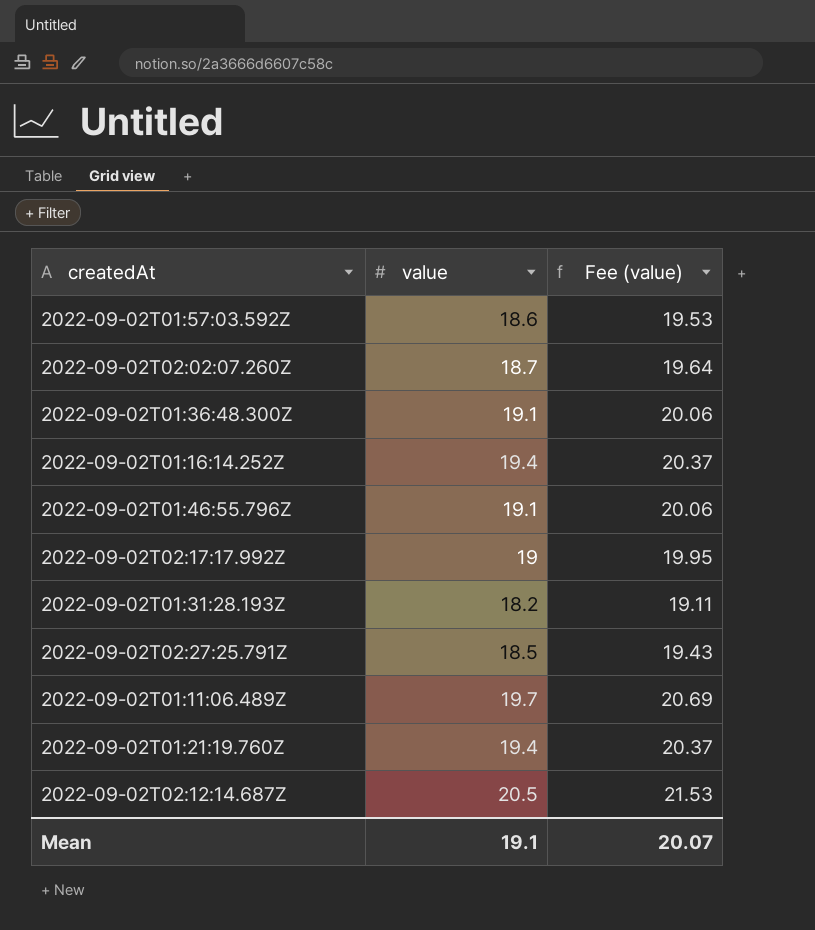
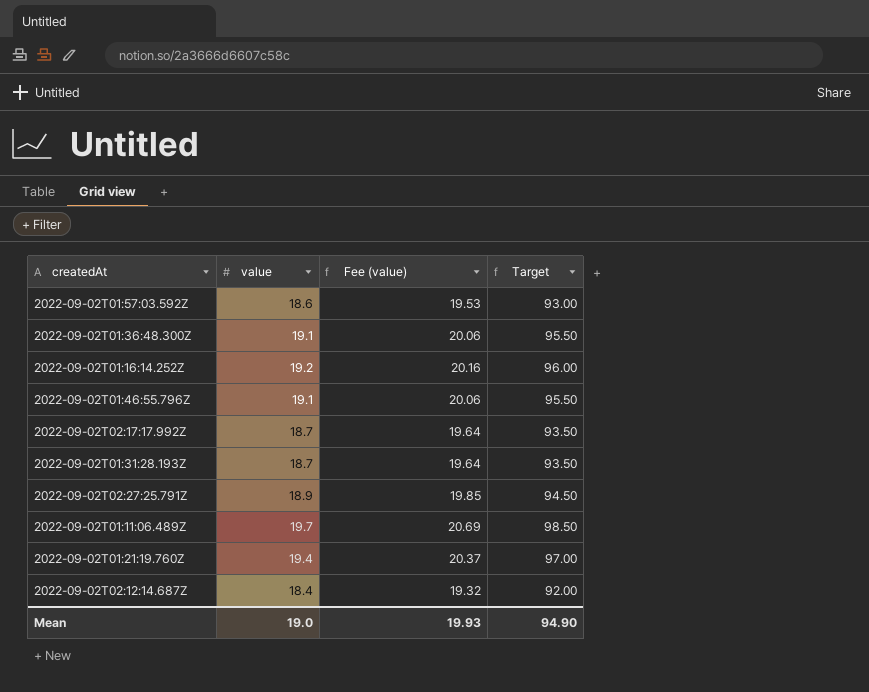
column Target | formula: none -> [value] * 5
row 2022-09-02T02:02:07.260Z: 18.7 | 19.64 -> none
2022-09-02T01:16:14.252Z | value: 19.4 -> 19.2
2022-09-02T01:16:14.252Z | Fee (value): 20.37 -> 20.16
2022-09-02T02:17:17.992Z | value: 19 -> 18.7
2022-09-02T02:17:17.992Z | Fee (value): 19.95 -> 19.64
2022-09-02T01:31:28.193Z | value: 18.2 -> 18.7
2022-09-02T01:31:28.193Z | Fee (value): 19.11 -> 19.64
2022-09-02T02:27:25.791Z | value: 18.5 -> 18.9
2022-09-02T02:27:25.791Z | Fee (value): 19.43 -> 19.85
2022-09-02T02:12:14.687Z | value: 20.5 -> 18.4
2022-09-02T02:12:14.687Z | Fee (value): 21.53 -> 19.32
Mean | value: 19.1 -> 19.0
Mean | Fee (value): 20.07 -> 19.93

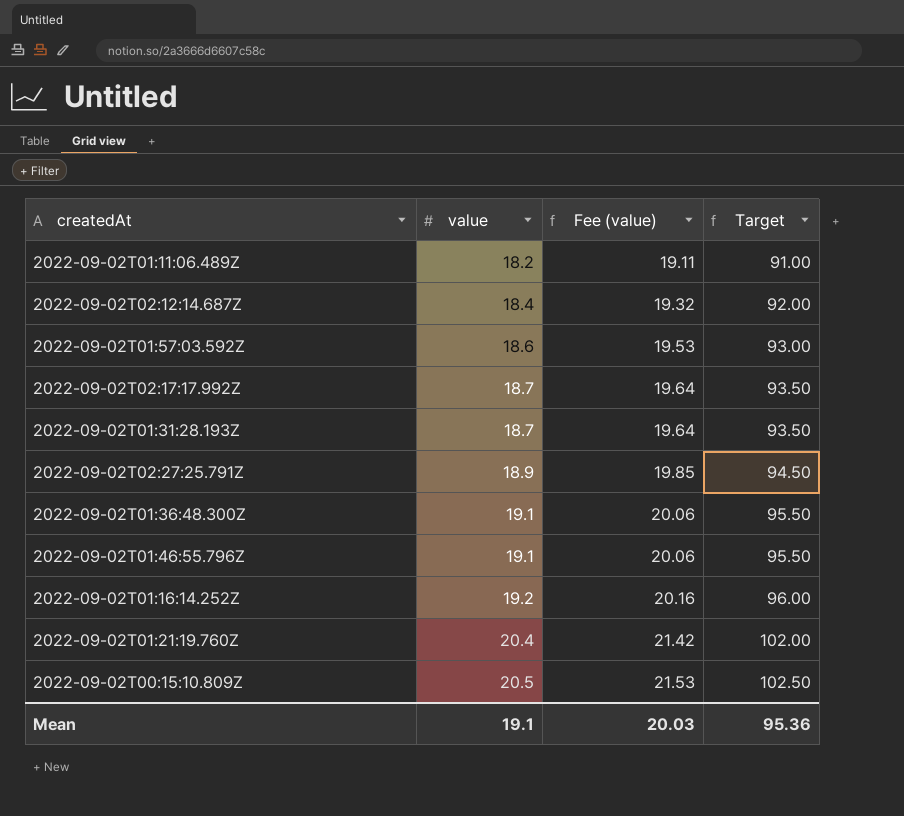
row order: none -> value ascending
2022-09-02T01:11:06.489Z | value: 19.7 -> 18.2
2022-09-02T01:11:06.489Z | Fee (value): 20.69 -> 19.11
2022-09-02T01:11:06.489Z | Target: 98.50 -> 91.00
2022-09-02T01:21:19.760Z | value: 19.4 -> 20.4
2022-09-02T01:21:19.760Z | Fee (value): 20.37 -> 21.42
2022-09-02T01:21:19.760Z | Target: 97.00 -> 102.00
row 2022-09-02T00:15:10.809Z: none -> 20.5 | 21.53 | 102.50
Mean | value: 19.0 -> 19.1
Mean | Fee (value): 19.93 -> 20.03
Mean | Target: 94.90 -> 95.36

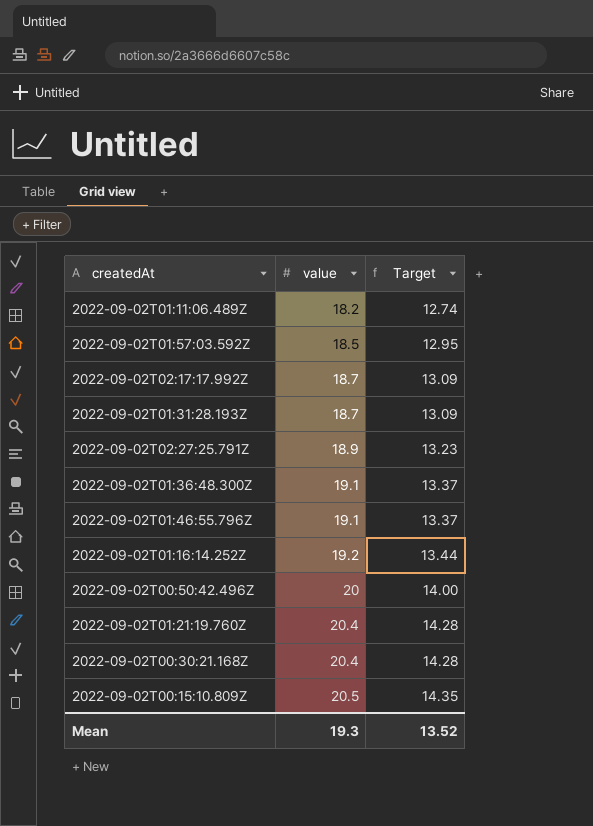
column Fee (value) | formula: [value] * 1.05 -> none
column Target | formula: [value] * 5 -> [value] * 0.7
row 2022-09-02T02:12:14.687Z: 18.4 | 19.32 | 92.00 -> none
2022-09-02T01:57:03.592Z | value: 18.6 -> 18.5
row 2022-09-02T00:50:42.496Z: none -> 20 | 14.00
row 2022-09-02T00:30:21.168Z: none -> 20.4 | 14.28
Mean | value: 19.1 -> 19.3
Mean | Target: 95.36 -> 13.52

